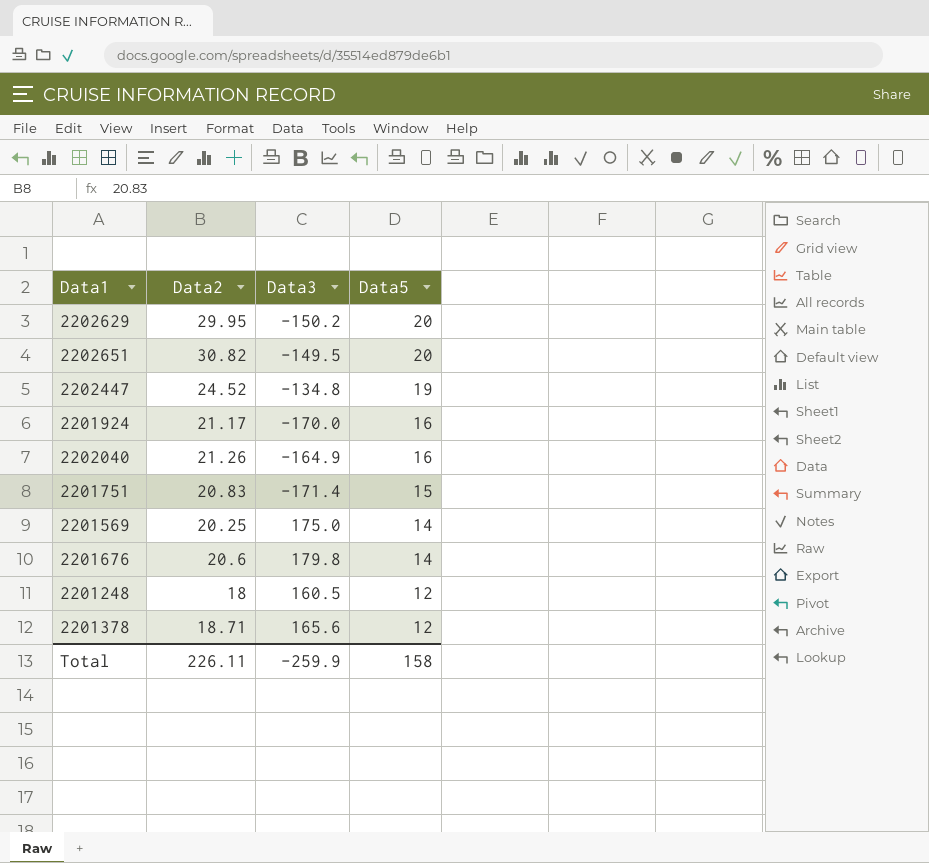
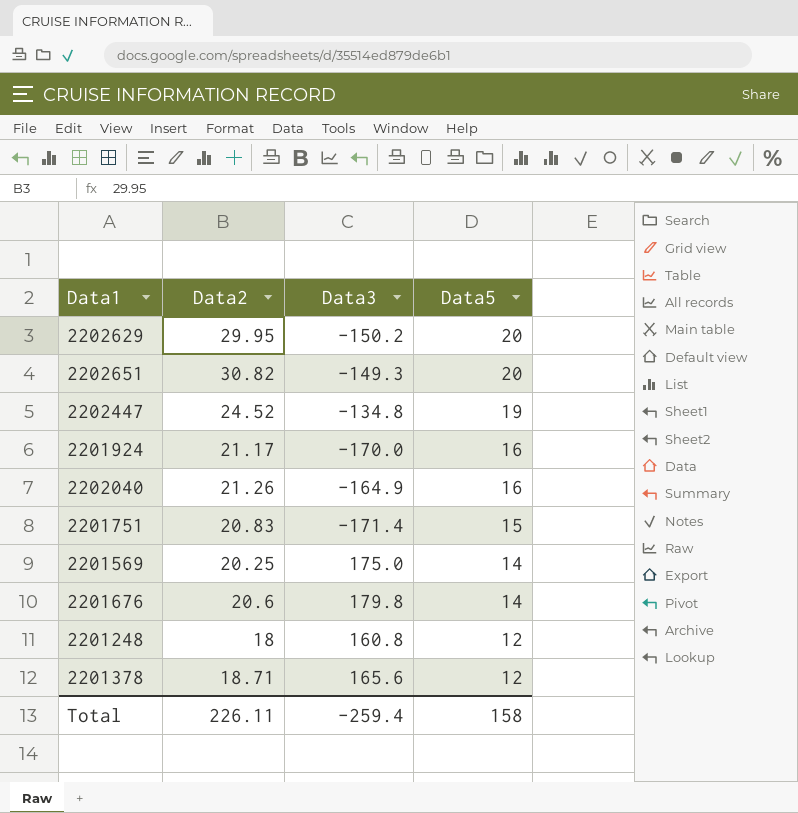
2202651 | Data3: -149.5 -> -149.3
2201248 | Data3: 160.5 -> 160.8
Total | Data3: -259.9 -> -259.4

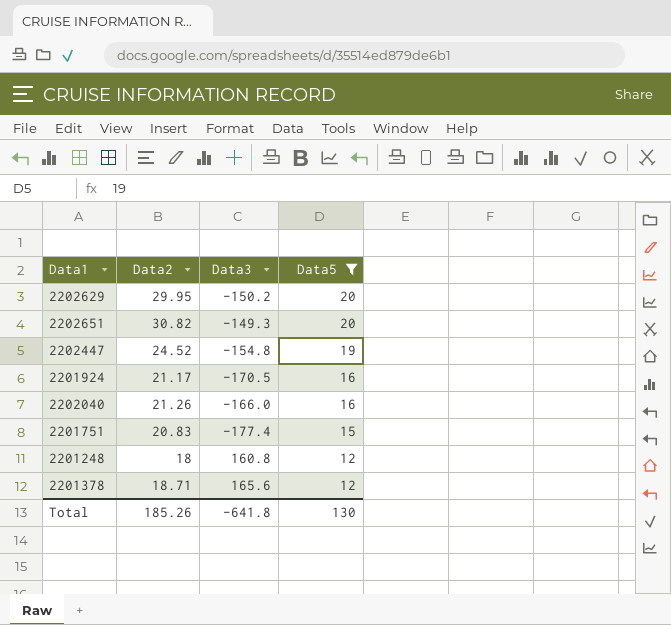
filter: none -> Data5 != 14
2202447 | Data3: -134.8 -> -154.8
2201924 | Data3: -170.0 -> -170.5
2202040 | Data3: -164.9 -> -166.0
2201751 | Data3: -171.4 -> -177.4
Total | Data2: 226.11 -> 185.26
Total | Data3: -259.4 -> -641.8
Total | Data5: 158 -> 130

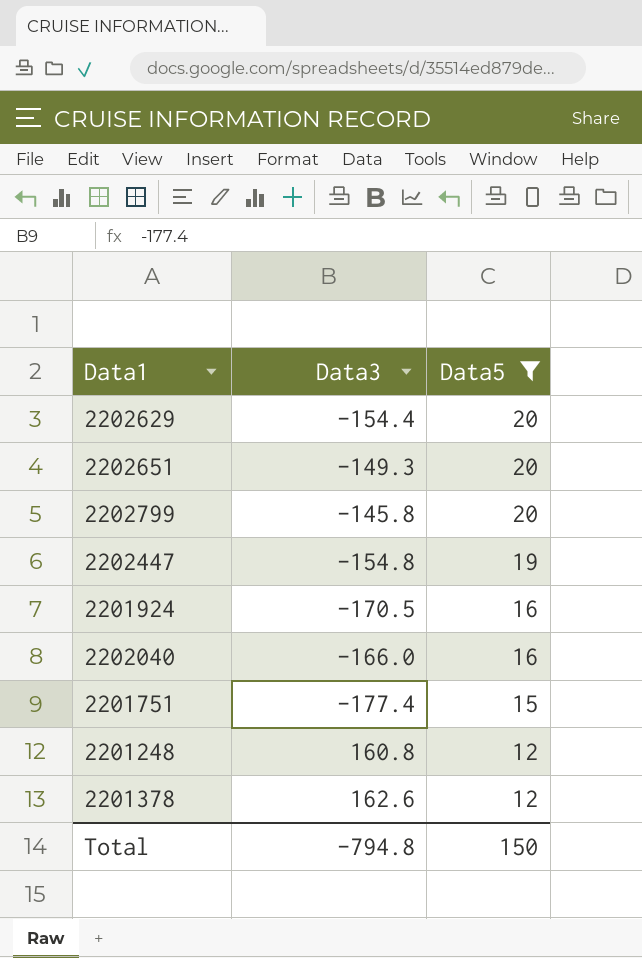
column Data2 | position: 2 -> none
2202629 | Data3: -150.2 -> -154.4
row 2202799: none -> -145.8 | 20
2201378 | Data3: 165.6 -> 162.6
Total | Data3: -641.8 -> -794.8
Total | Data5: 130 -> 150

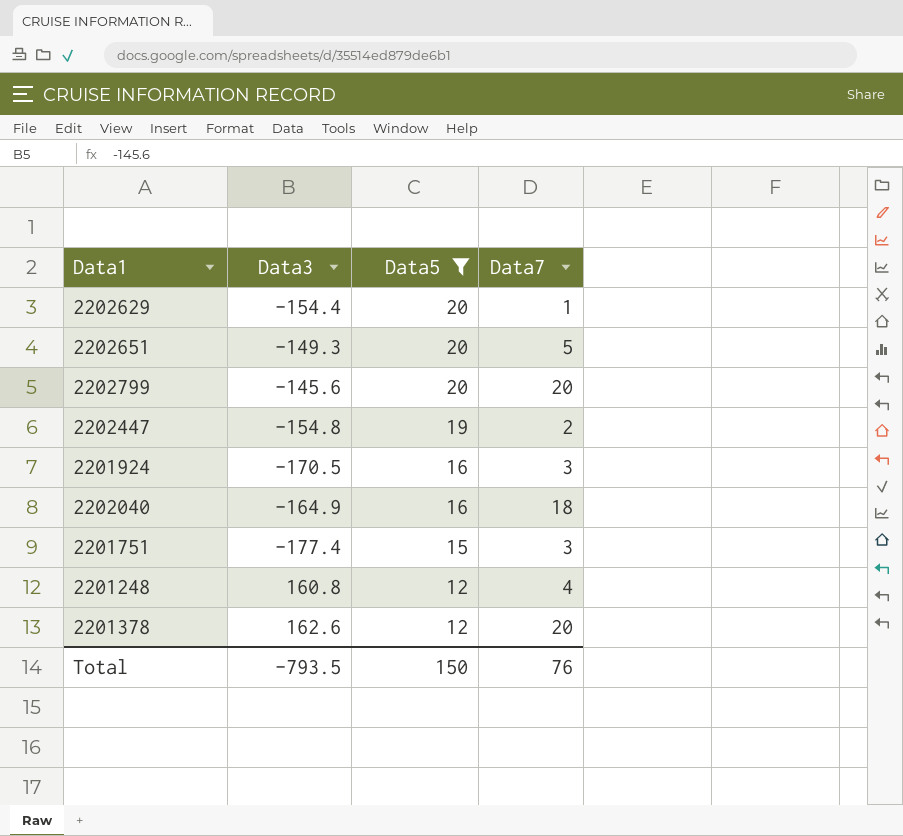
column Data7 | position: none -> 4
2202799 | Data3: -145.8 -> -145.6
2202040 | Data3: -166.0 -> -164.9
Total | Data3: -794.8 -> -793.5

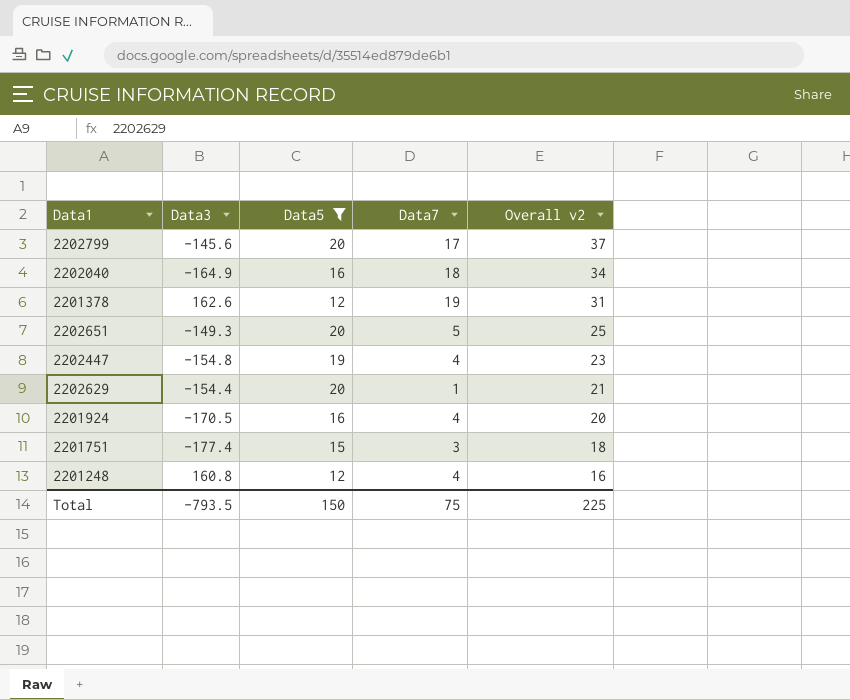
row order: Data5 descending -> Overall v2 descending
column Overall v2 | formula: none -> [Data5] + [Data7]
2202799 | Data7: 20 -> 17
2201378 | Data7: 20 -> 19
2202447 | Data7: 2 -> 4
2201924 | Data7: 3 -> 4
Total | Data7: 76 -> 75

